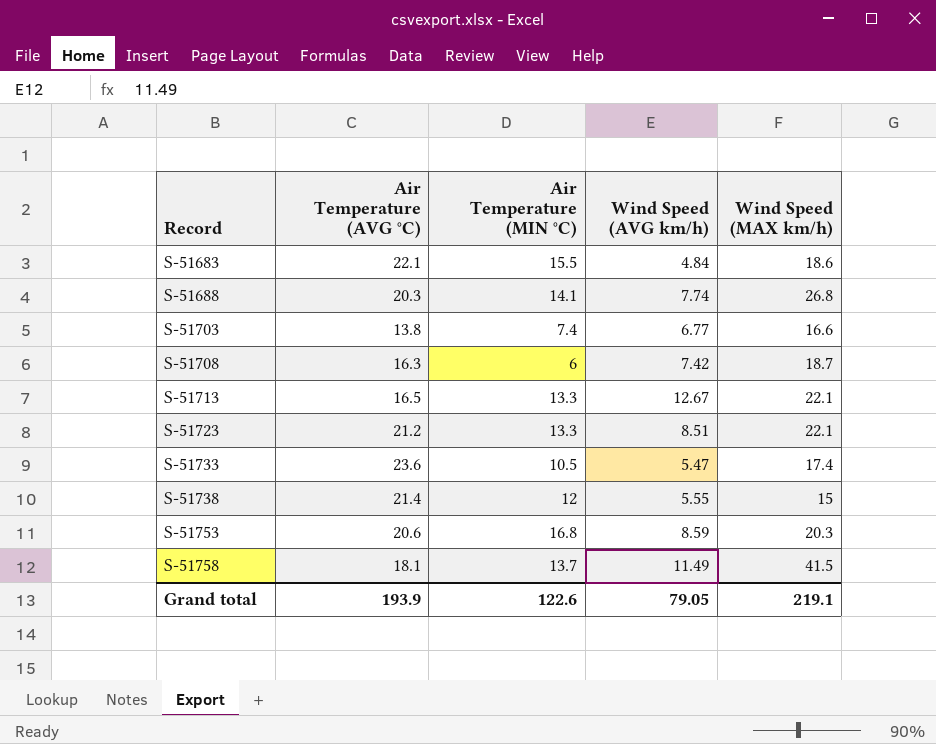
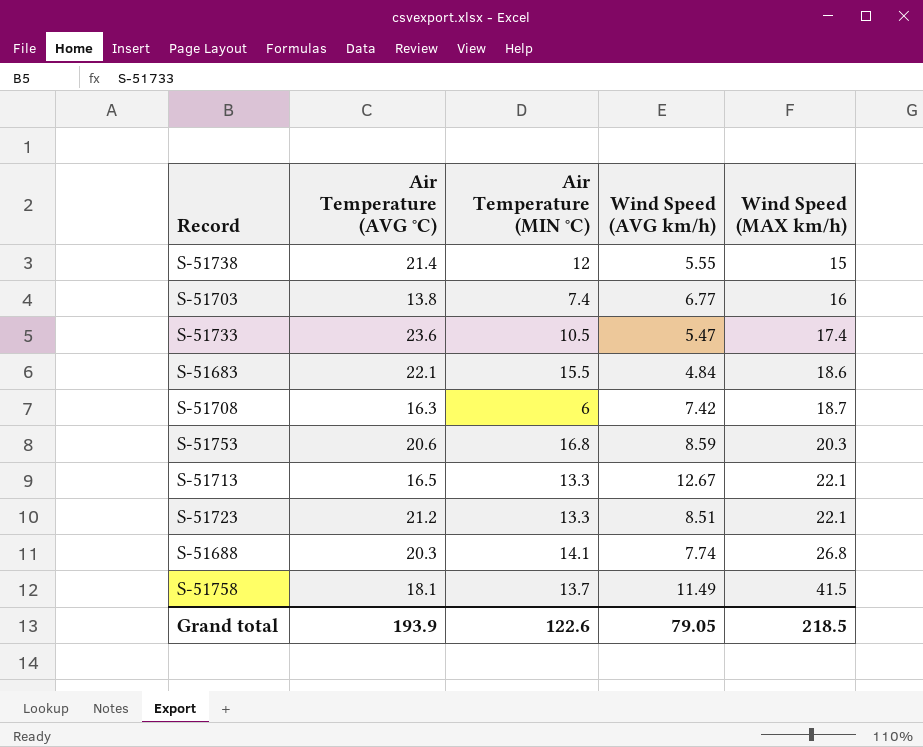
row order: Record ascending -> Wind Speed (MAX km/h) ascending
S-51703 | Wind Speed (MAX km/h): 16.6 -> 16
Grand total | Wind Speed (MAX km/h): 219.1 -> 218.5

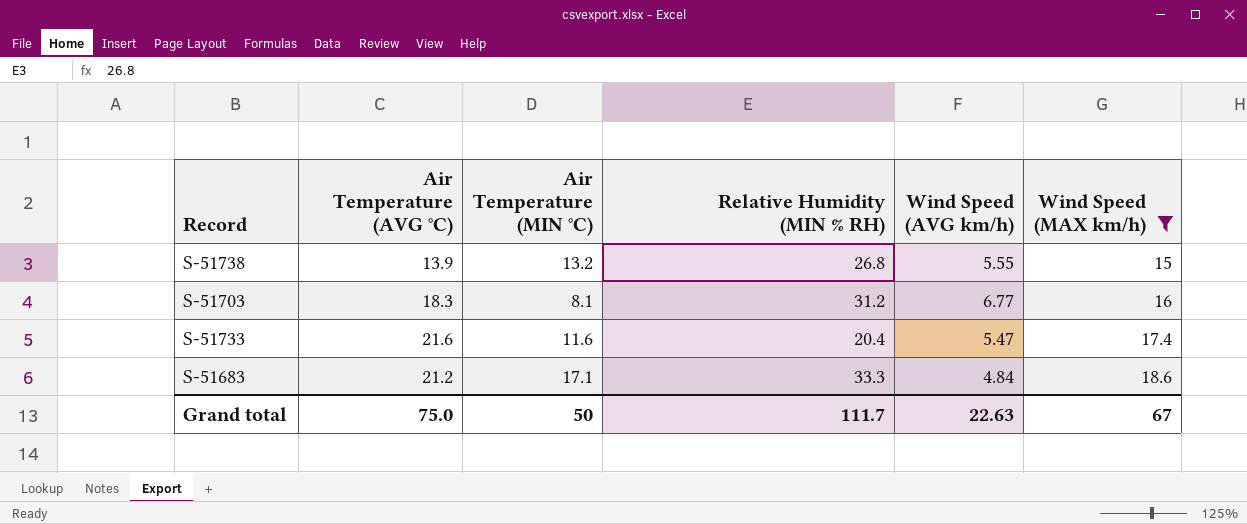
filter: none -> Wind Speed (MAX km/h) <= 18.6
column Relative Humidity (MIN % RH) | position: none -> 4
S-51738 | Air Temperature (AVG °C): 21.4 -> 13.9
S-51738 | Air Temperature (MIN °C): 12 -> 13.2
S-51703 | Air Temperature (AVG °C): 13.8 -> 18.3
S-51703 | Air Temperature (MIN °C): 7.4 -> 8.1
S-51733 | Air Temperature (AVG °C): 23.6 -> 21.6
S-51733 | Air Temperature (MIN °C): 10.5 -> 11.6
S-51683 | Air Temperature (AVG °C): 22.1 -> 21.2
S-51683 | Air Temperature (MIN °C): 15.5 -> 17.1
Grand total | Air Temperature (AVG °C): 193.9 -> 75.0
Grand total | Air Temperature (MIN °C): 122.6 -> 50
Grand total | Wind Speed (AVG km/h): 79.05 -> 22.63
Grand total | Wind Speed (MAX km/h): 218.5 -> 67

